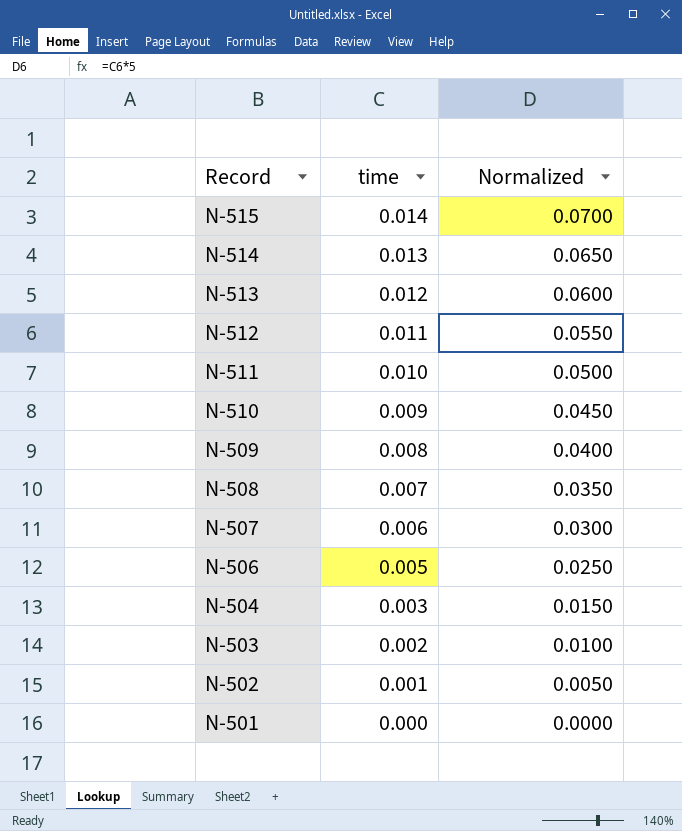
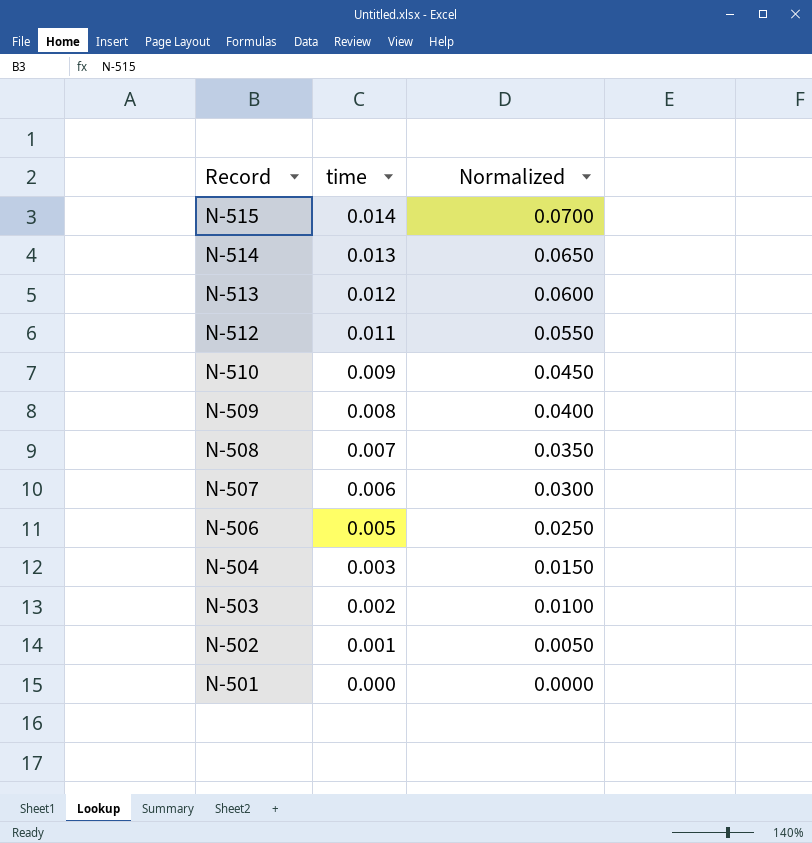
row N-511: 0.010 | 0.0500 -> none

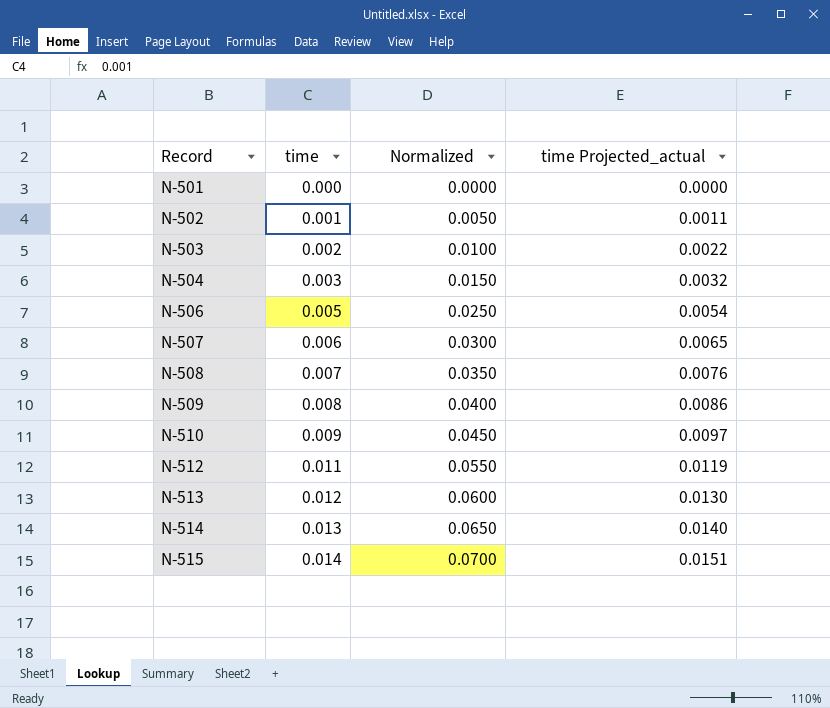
row order: Record descending -> Record ascending
column time Projected_actual | formula: none -> [time] * 1.08

